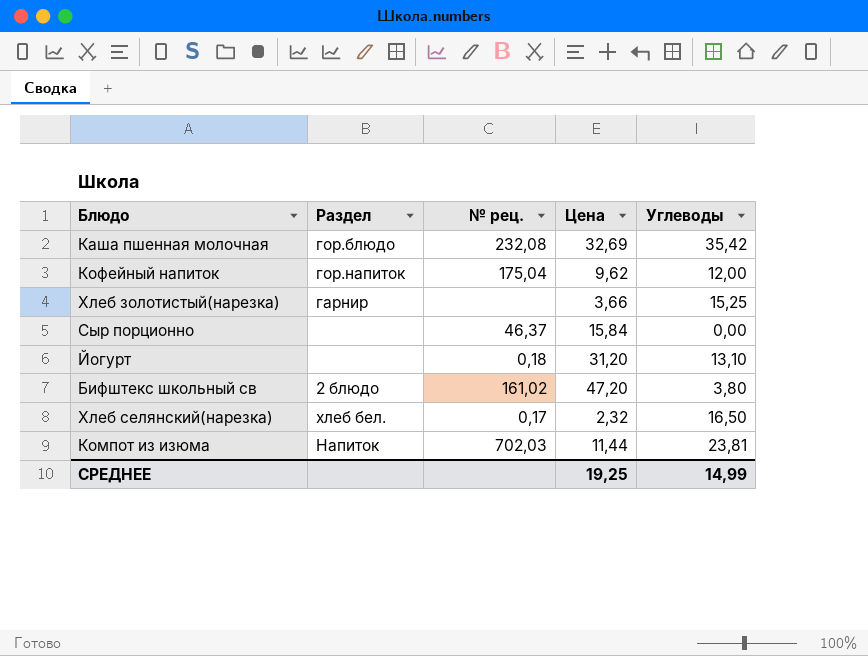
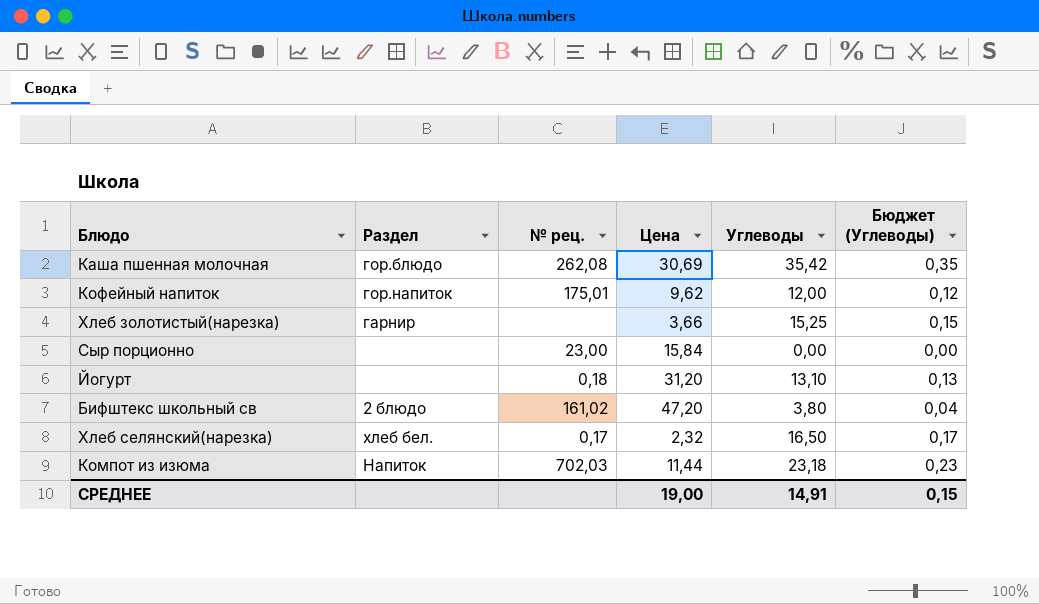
column Бюджет (Углеводы) | formula: none -> [Углеводы] * 0,01
Каша пшенная молочная | № рец.: 232,08 -> 262,08
Каша пшенная молочная | Цена: 32,69 -> 30,69
Кофейный напиток | № рец.: 175,04 -> 175,01
Сыр порционно | № рец.: 46,37 -> 23,00
Компот из изюма | Углеводы: 23,81 -> 23,18
СРЕДНЕЕ | Цена: 19,25 -> 19,00
СРЕДНЕЕ | Углеводы: 14,99 -> 14,91

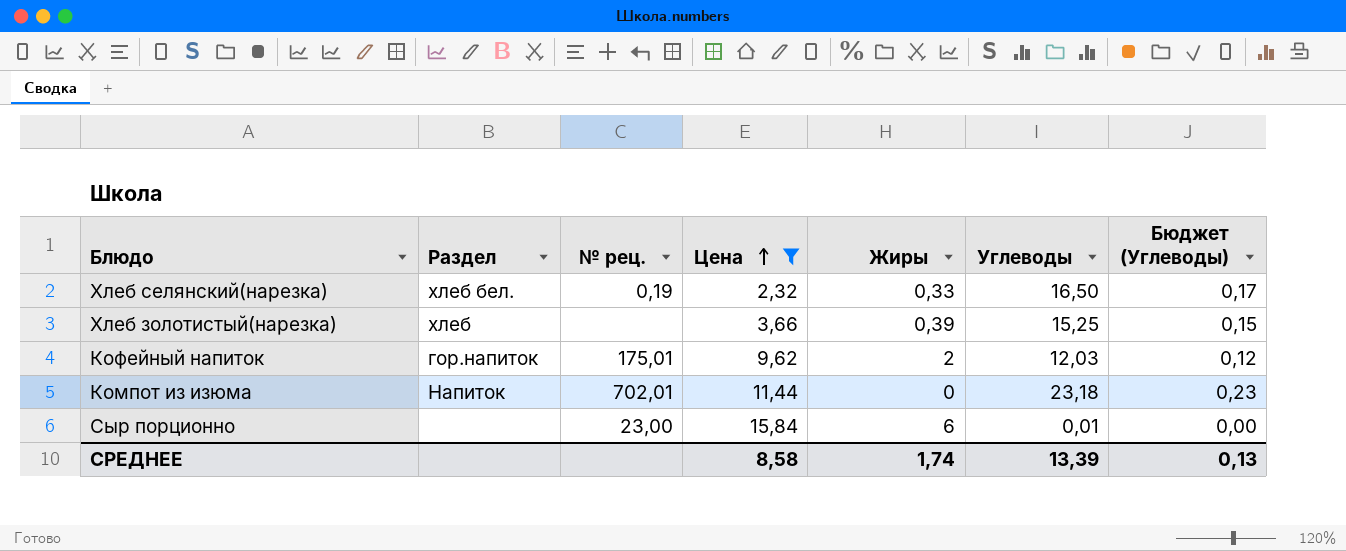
filter: none -> Цена <= 15,84
row order: none -> Цена ascending
column Жиры | position: none -> 5
Хлеб селянский(нарезка) | № рец.: 0,17 -> 0,19
Хлеб золотистый(нарезка) | Раздел: гарнир -> хлеб
Кофейный напиток | Углеводы: 12,00 -> 12,03
Компот из изюма | № рец.: 702,03 -> 702,01
Сыр порционно | Углеводы: 0,00 -> 0,01
СРЕДНЕЕ | Цена: 19,00 -> 8,58
СРЕДНЕЕ | Углеводы: 14,91 -> 13,39
СРЕДНЕЕ | Бюджет (Углеводы): 0,15 -> 0,13

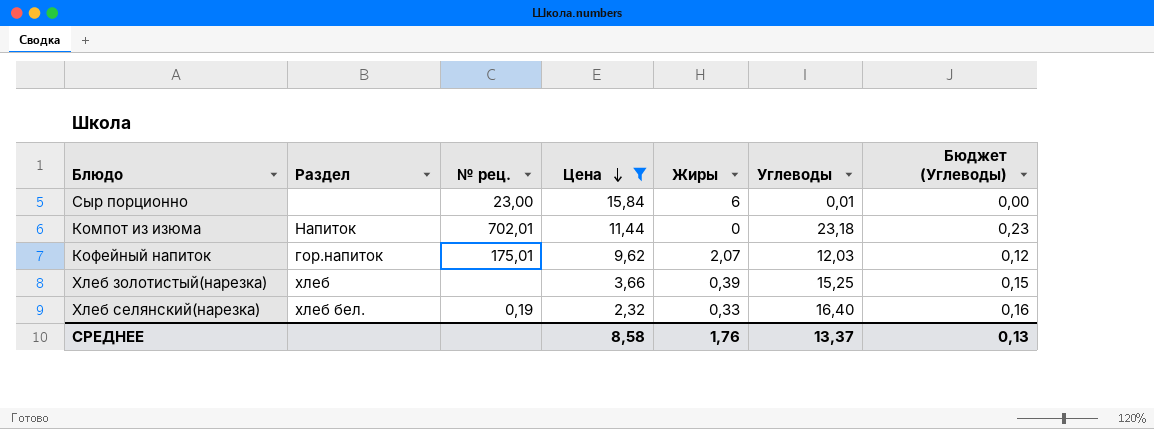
row order: Цена ascending -> Цена descending
Кофейный напиток | Жиры: 2 -> 2,07
Хлеб селянский(нарезка) | Углеводы: 16,50 -> 16,40
Хлеб селянский(нарезка) | Бюджет (Углеводы): 0,17 -> 0,16
СРЕДНЕЕ | Жиры: 1,74 -> 1,76
СРЕДНЕЕ | Углеводы: 13,39 -> 13,37

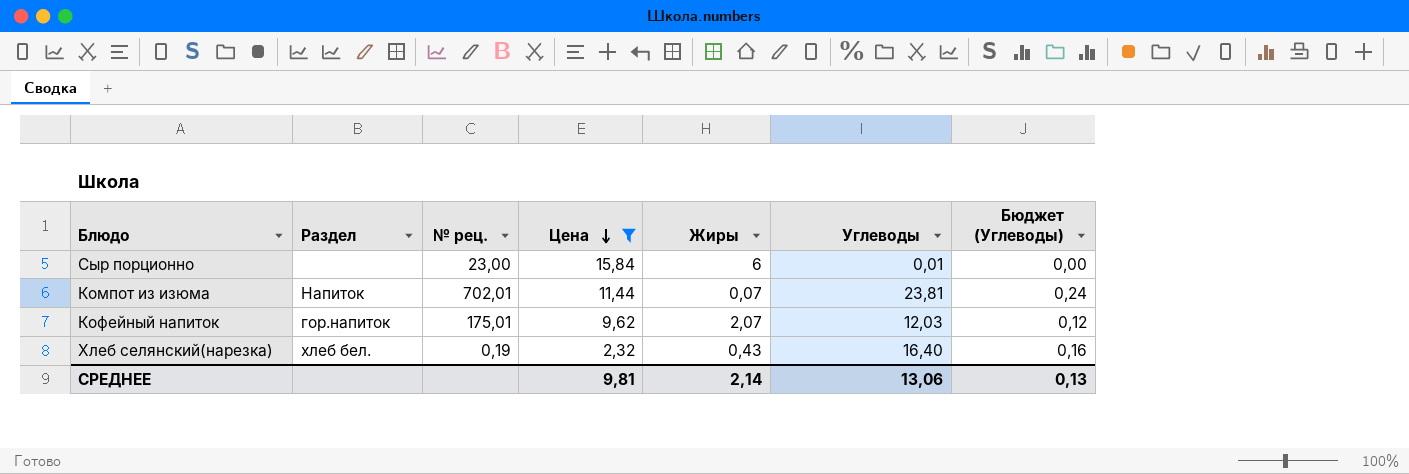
row Хлеб золотистый(нарезка): хлеб | none | 3,66 | 0,39 | 15,25 | 0,15 -> none
Компот из изюма | Жиры: 0 -> 0,07
Компот из изюма | Углеводы: 23,18 -> 23,81
Компот из изюма | Бюджет (Углеводы): 0,23 -> 0,24
Хлеб селянский(нарезка) | Жиры: 0,33 -> 0,43
СРЕДНЕЕ | Цена: 8,58 -> 9,81
СРЕДНЕЕ | Жиры: 1,76 -> 2,14
СРЕДНЕЕ | Углеводы: 13,37 -> 13,06

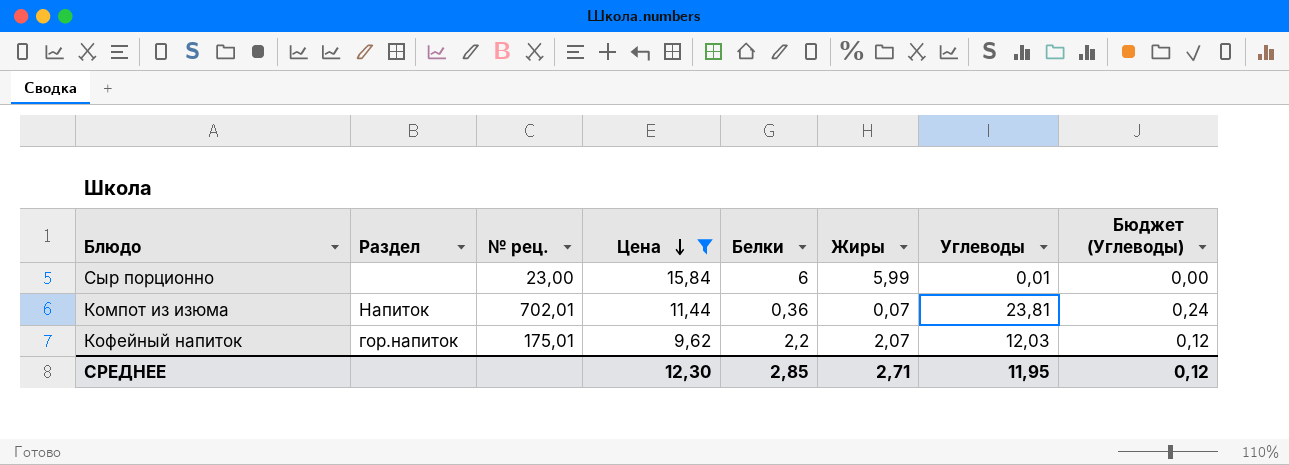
column Белки | position: none -> 5
row Хлеб селянский(нарезка): хлеб бел. | 0,19 | 2,32 | 0,43 | 16,40 | 0,16 -> none
Сыр порционно | Жиры: 6 -> 5,99
СРЕДНЕЕ | Цена: 9,81 -> 12,30
СРЕДНЕЕ | Жиры: 2,14 -> 2,71
СРЕДНЕЕ | Углеводы: 13,06 -> 11,95
СРЕДНЕЕ | Бюджет (Углеводы): 0,13 -> 0,12

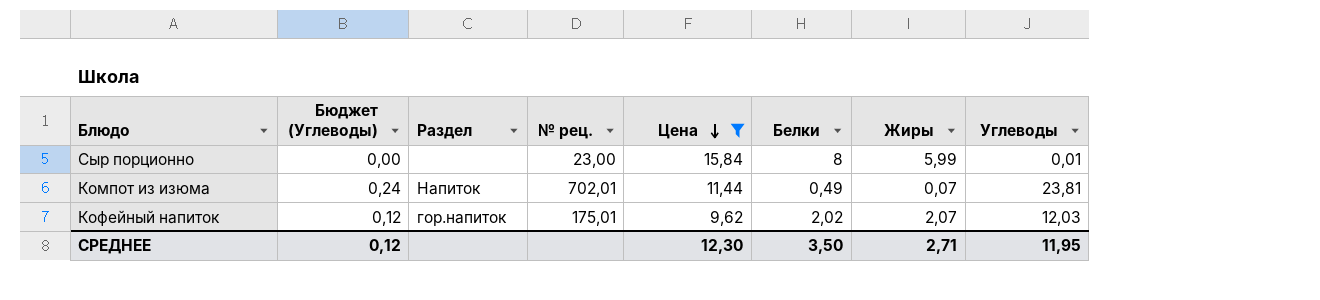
column Бюджет (Углеводы) | position: 8 -> 2
Сыр порционно | Белки: 6 -> 8
Компот из изюма | Белки: 0,36 -> 0,49
Кофейный напиток | Белки: 2,2 -> 2,02
СРЕДНЕЕ | Белки: 2,85 -> 3,50

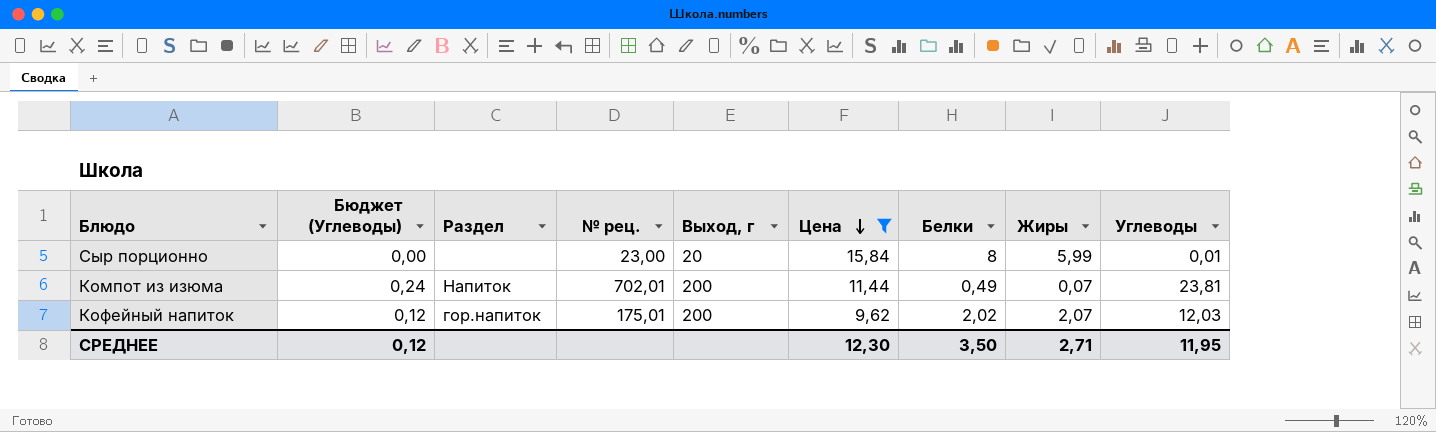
column Выход, г | position: none -> 5

